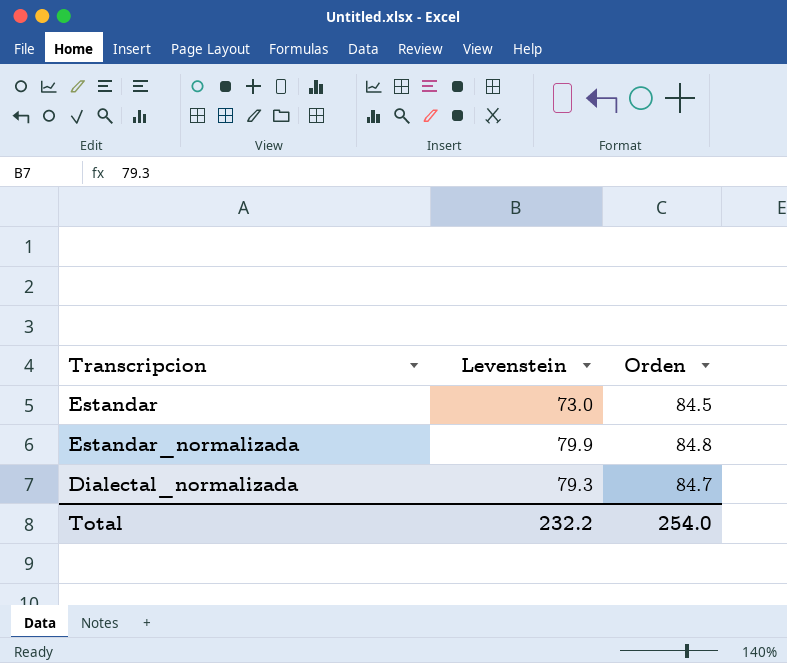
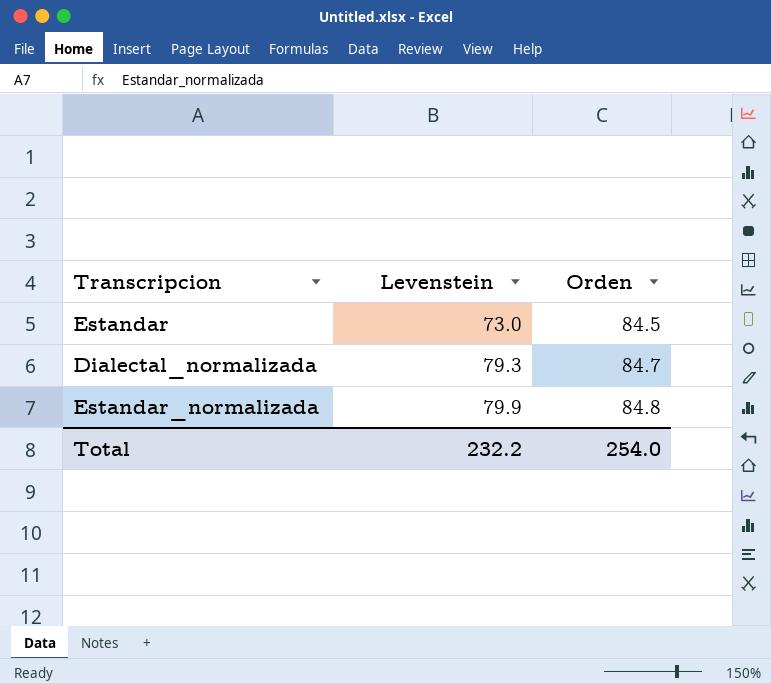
row order: none -> Levenstein ascending

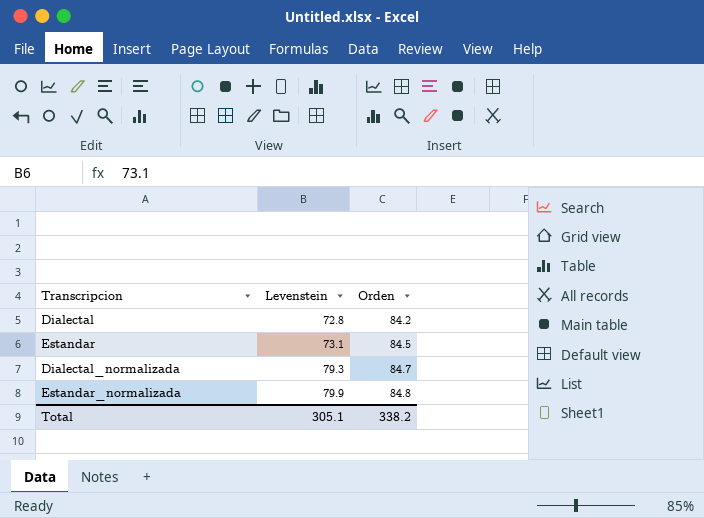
row Dialectal: none -> 72.8 | 84.2
Estandar | Levenstein: 73.0 -> 73.1
Total | Levenstein: 232.2 -> 305.1
Total | Orden: 254.0 -> 338.2

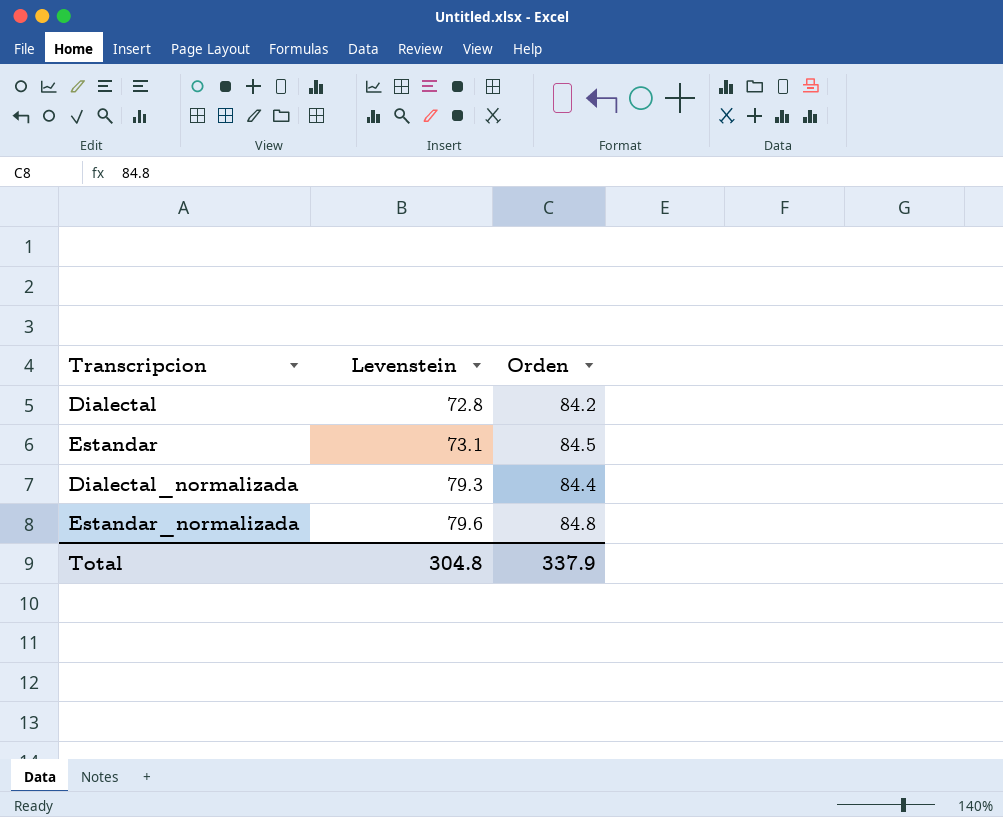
Dialectal_normalizada | Orden: 84.7 -> 84.4
Estandar_normalizada | Levenstein: 79.9 -> 79.6
Total | Levenstein: 305.1 -> 304.8
Total | Orden: 338.2 -> 337.9

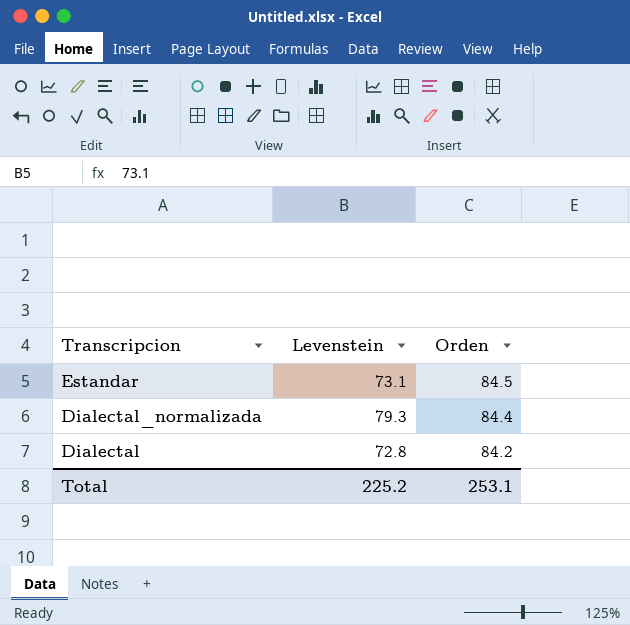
row order: Levenstein ascending -> Transcripcion descending
row Estandar_normalizada: 79.6 | 84.8 -> none
Total | Levenstein: 304.8 -> 225.2
Total | Orden: 337.9 -> 253.1

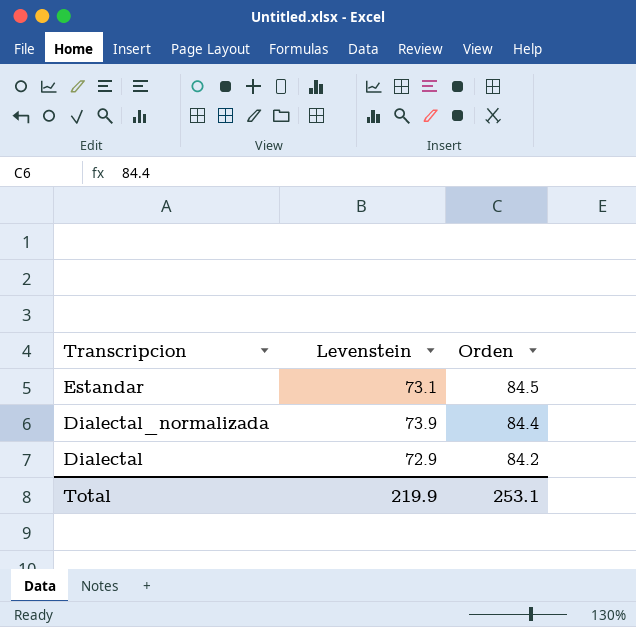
Dialectal_normalizada | Levenstein: 79.3 -> 73.9
Dialectal | Levenstein: 72.8 -> 72.9
Total | Levenstein: 225.2 -> 219.9

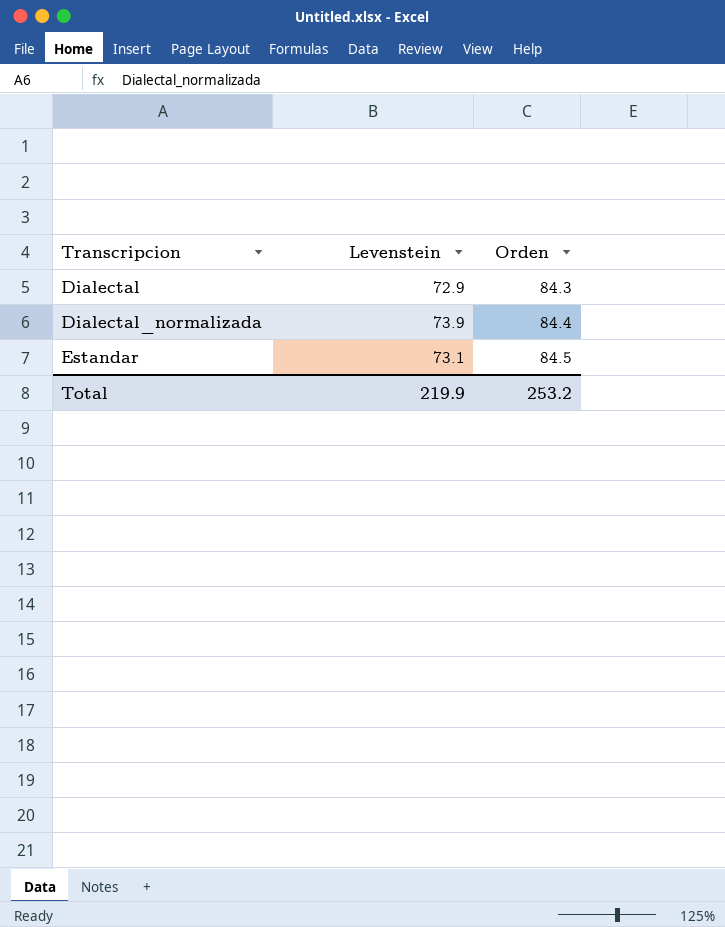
row order: Transcripcion descending -> Transcripcion ascending
Dialectal | Orden: 84.2 -> 84.3
Total | Orden: 253.1 -> 253.2

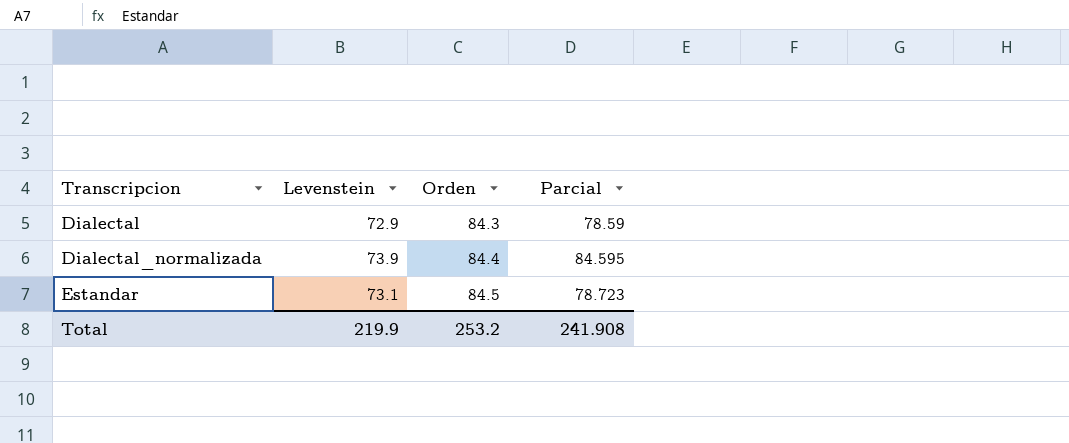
column Parcial | position: none -> 4

